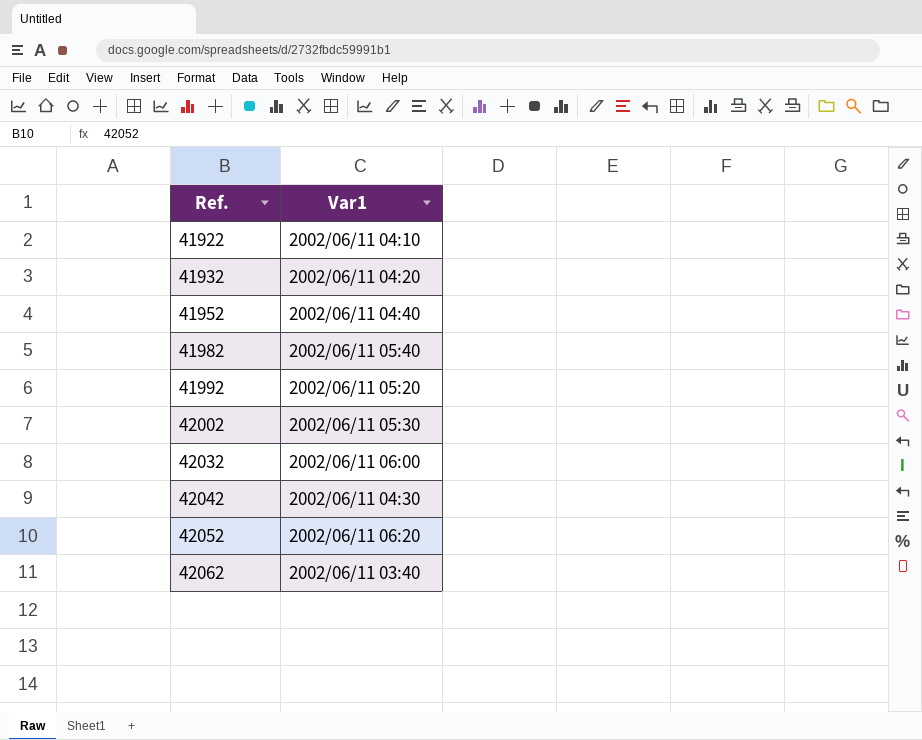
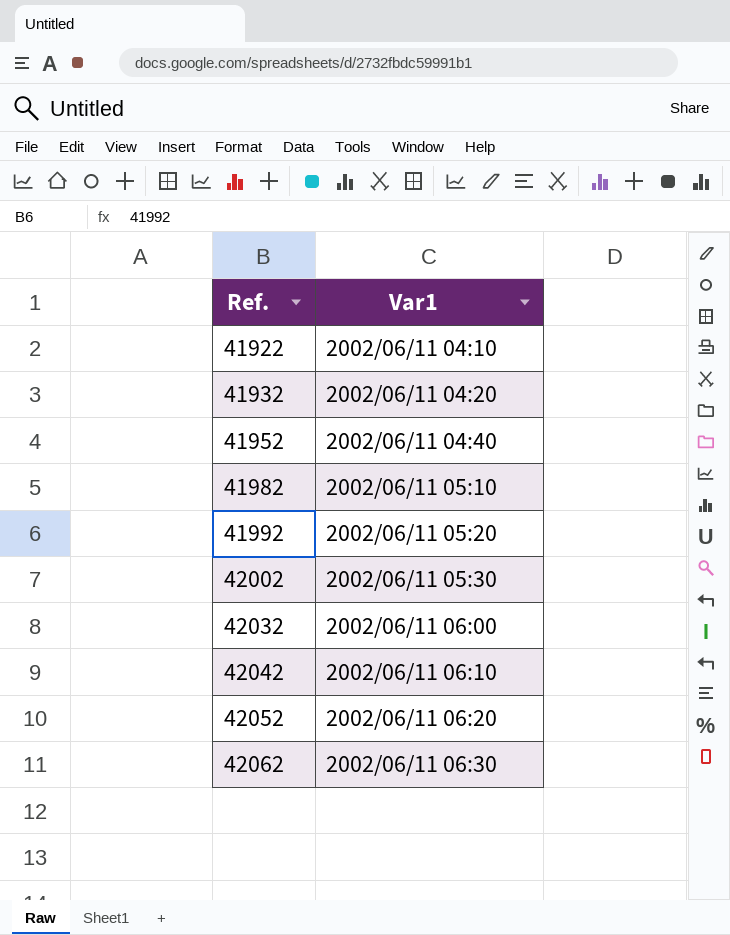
41982 | Var1: 2002/06/11 05:40 -> 2002/06/11 05:10
42042 | Var1: 2002/06/11 04:30 -> 2002/06/11 06:10
42062 | Var1: 2002/06/11 03:40 -> 2002/06/11 06:30

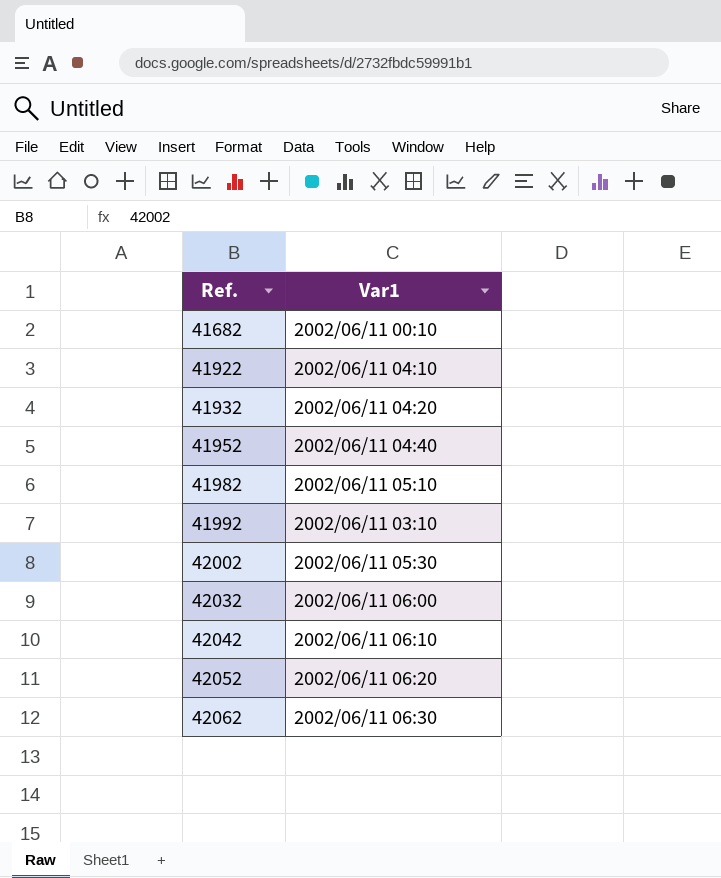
row 41682: none -> 2002/06/11 00:10
41992 | Var1: 2002/06/11 05:20 -> 2002/06/11 03:10

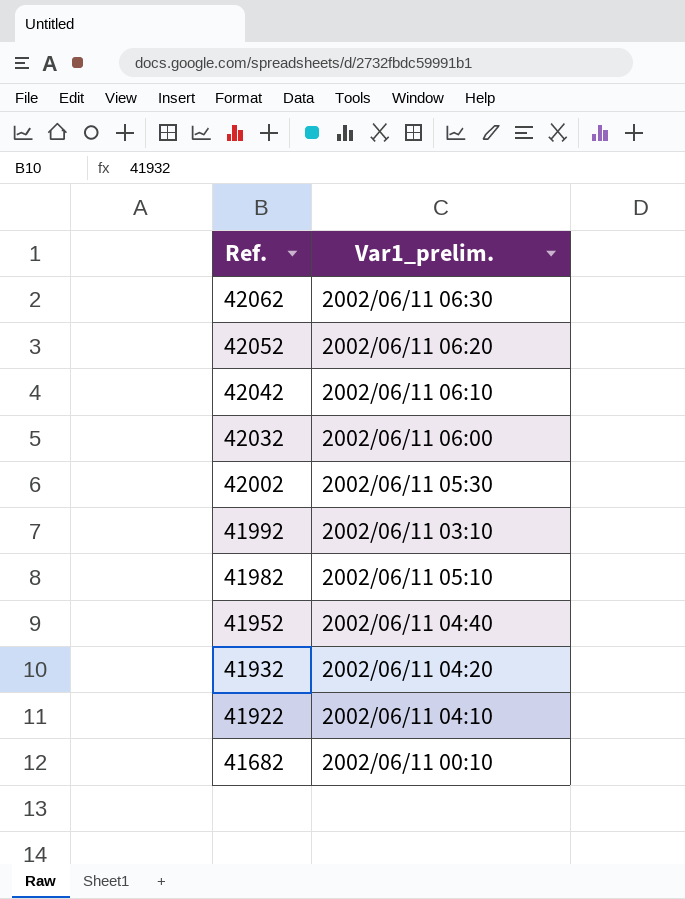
row order: Ref. ascending -> Ref. descending
column name: Var1 -> Var1_prelim.

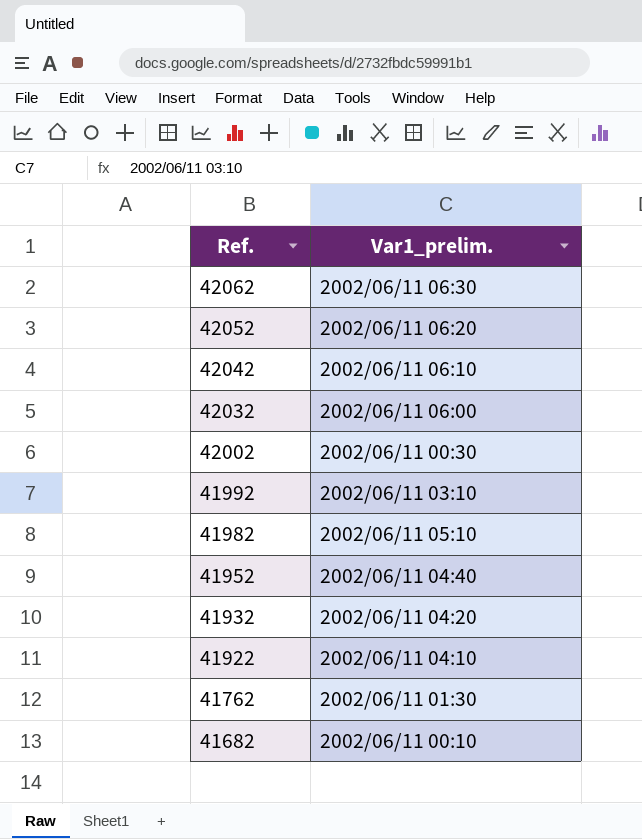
42002 | Var1_prelim.: 2002/06/11 05:30 -> 2002/06/11 00:30
row 41762: none -> 2002/06/11 01:30

